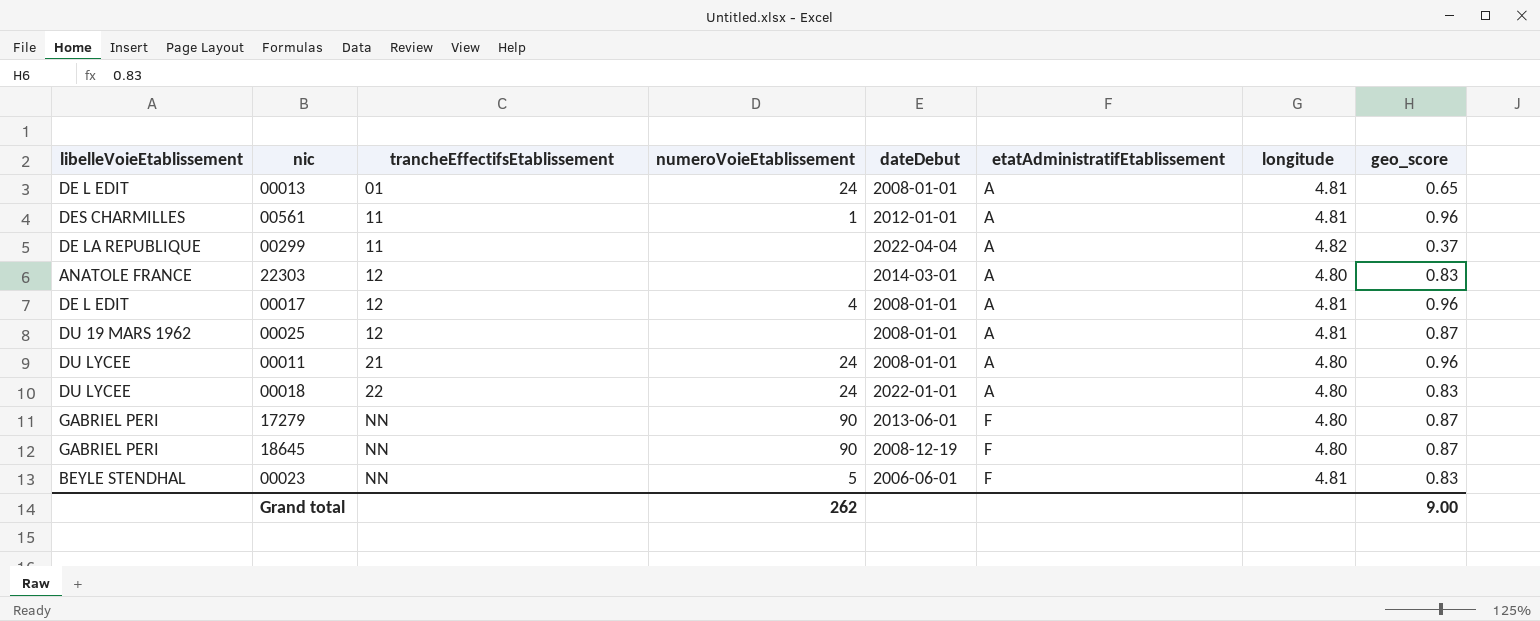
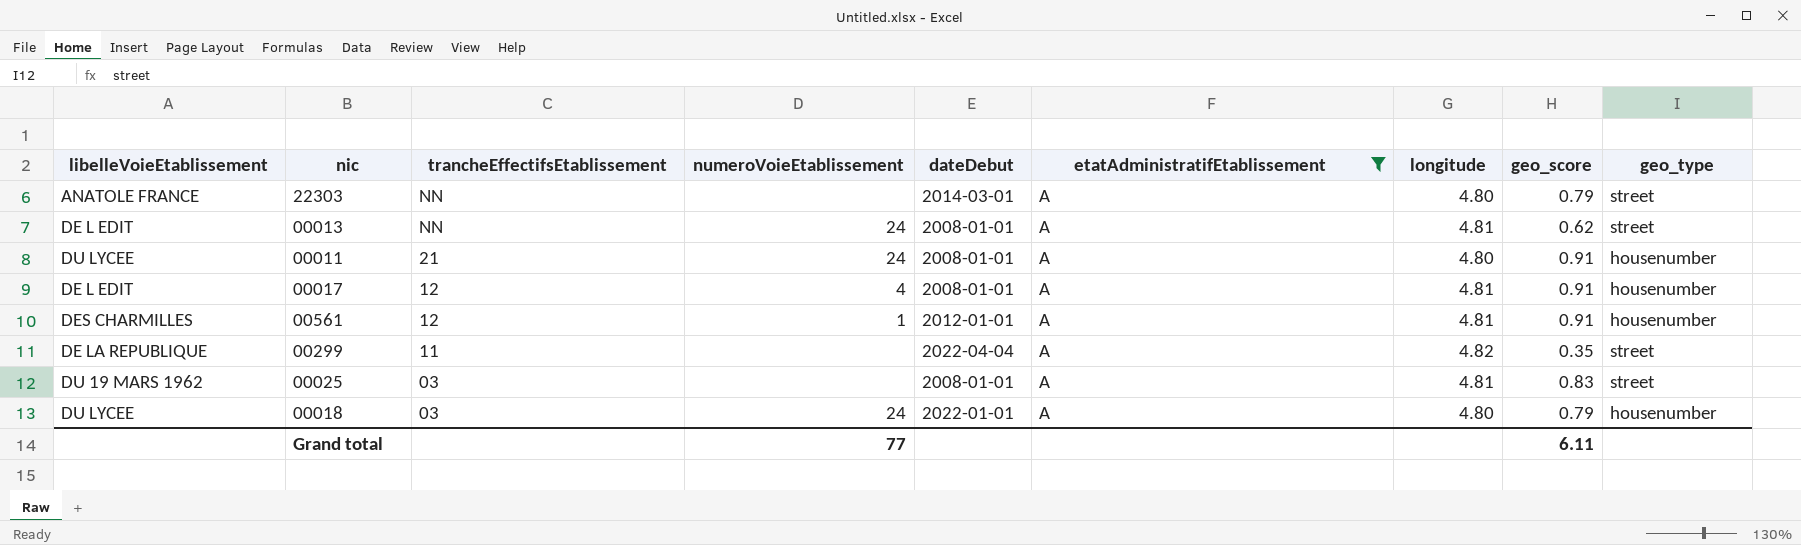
filter: none -> etatAdministratifEtablissement = A
row order: trancheEffectifsEtablissement ascending -> trancheEffectifsEtablissement descending
column geo_type | position: none -> 9
22303 | trancheEffectifsEtablissement: 12 -> NN
22303 | geo_score: 0.83 -> 0.79
00013 | trancheEffectifsEtablissement: 01 -> NN
00013 | geo_score: 0.65 -> 0.62
00011 | geo_score: 0.96 -> 0.91
00017 | geo_score: 0.96 -> 0.91
00561 | trancheEffectifsEtablissement: 11 -> 12
00561 | geo_score: 0.96 -> 0.91
00299 | geo_score: 0.37 -> 0.35
00025 | trancheEffectifsEtablissement: 12 -> 03
00025 | geo_score: 0.87 -> 0.83
00018 | trancheEffectifsEtablissement: 22 -> 03
00018 | geo_score: 0.83 -> 0.79
Grand total | numeroVoieEtablissement: 262 -> 77
Grand total | geo_score: 9.00 -> 6.11

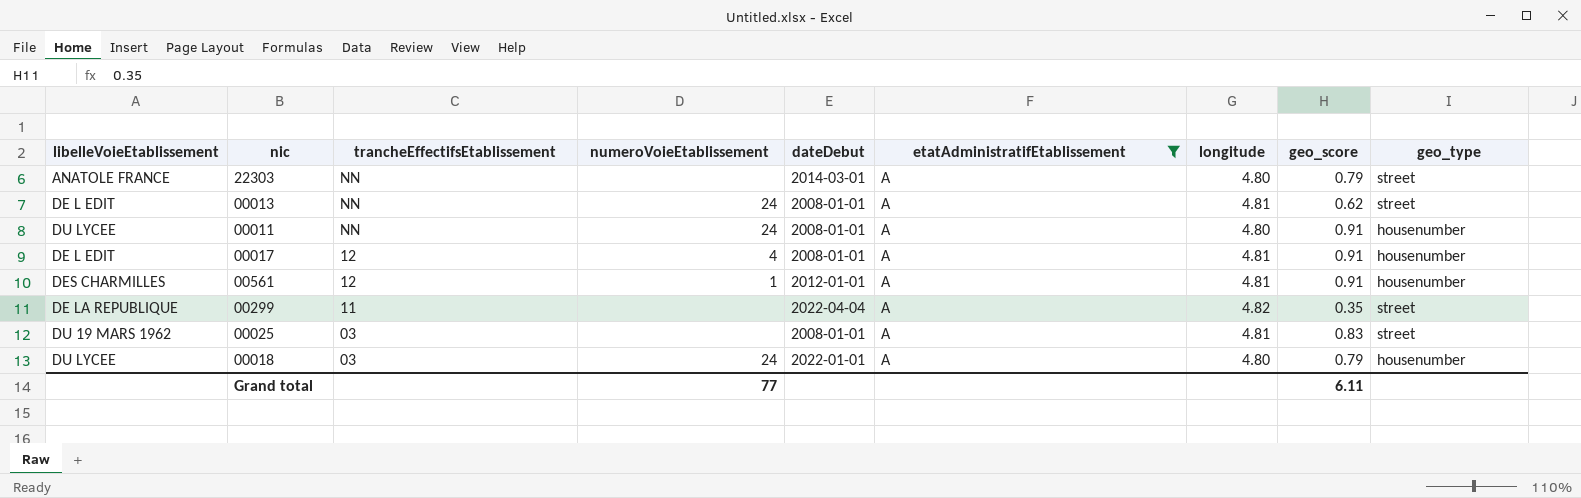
00011 | trancheEffectifsEtablissement: 21 -> NN

